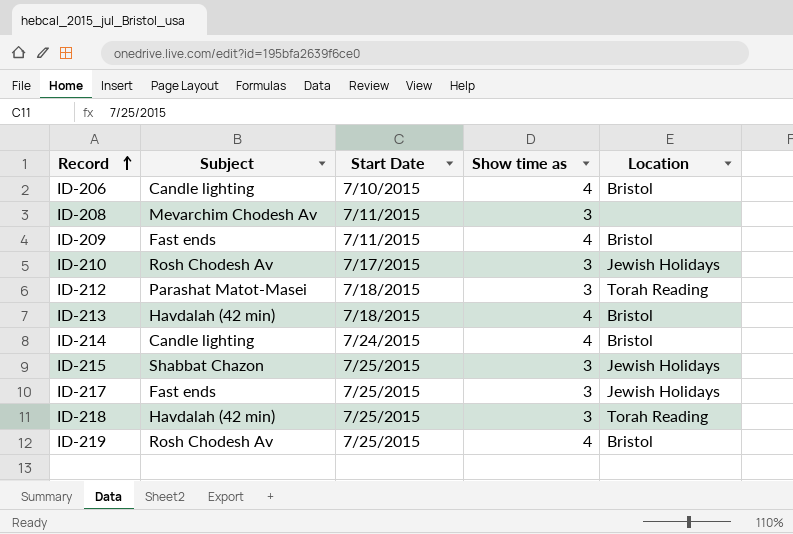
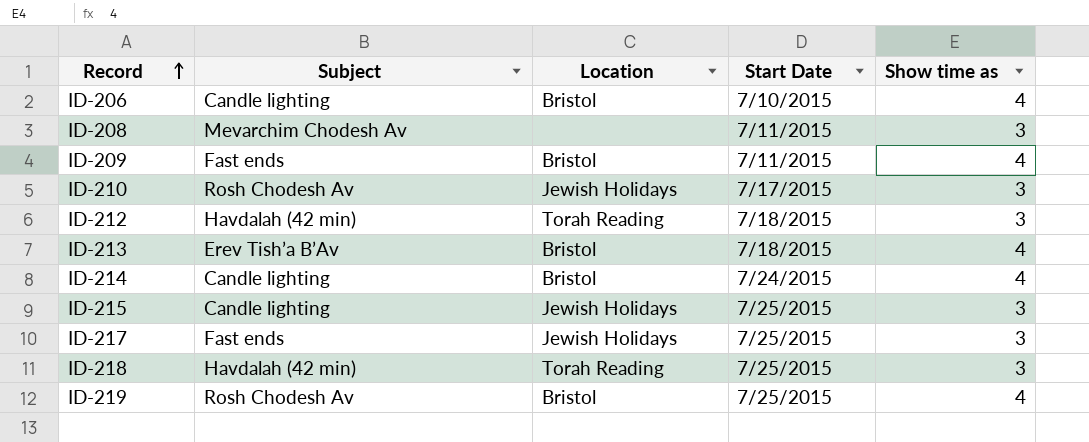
column Location | position: 5 -> 3
ID-212 | Subject: Parashat Matot-Masei -> Havdalah (42 min)
ID-213 | Subject: Havdalah (42 min) -> Erev Tish’a B’Av
ID-215 | Subject: Shabbat Chazon -> Candle lighting

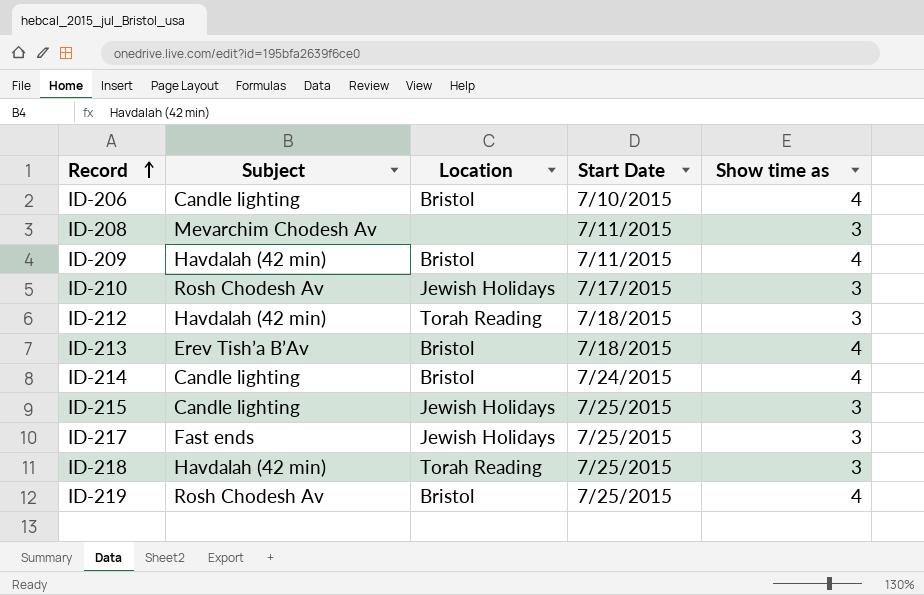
ID-209 | Subject: Fast ends -> Havdalah (42 min)

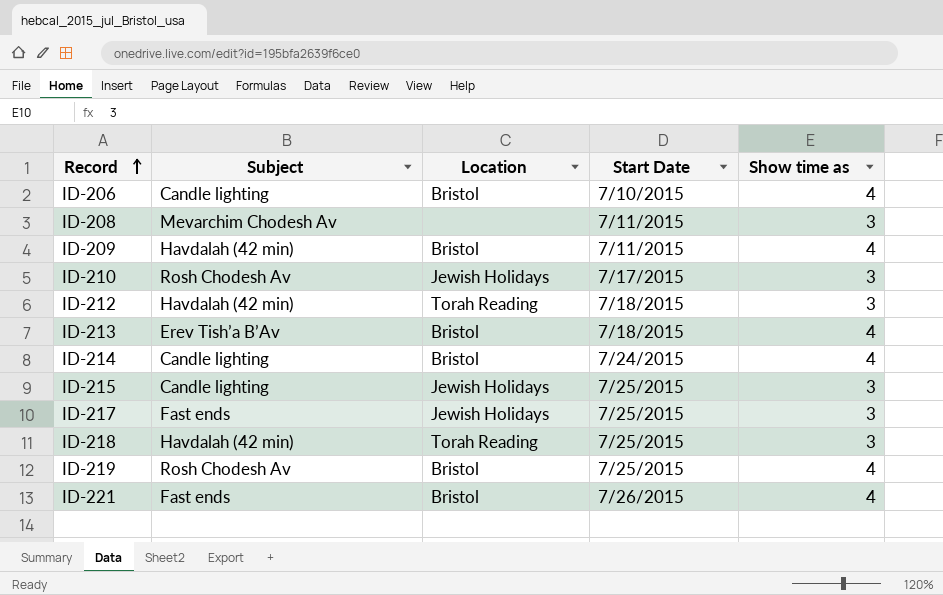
row ID-221: none -> Fast ends | Bristol | 7/26/2015 | 4

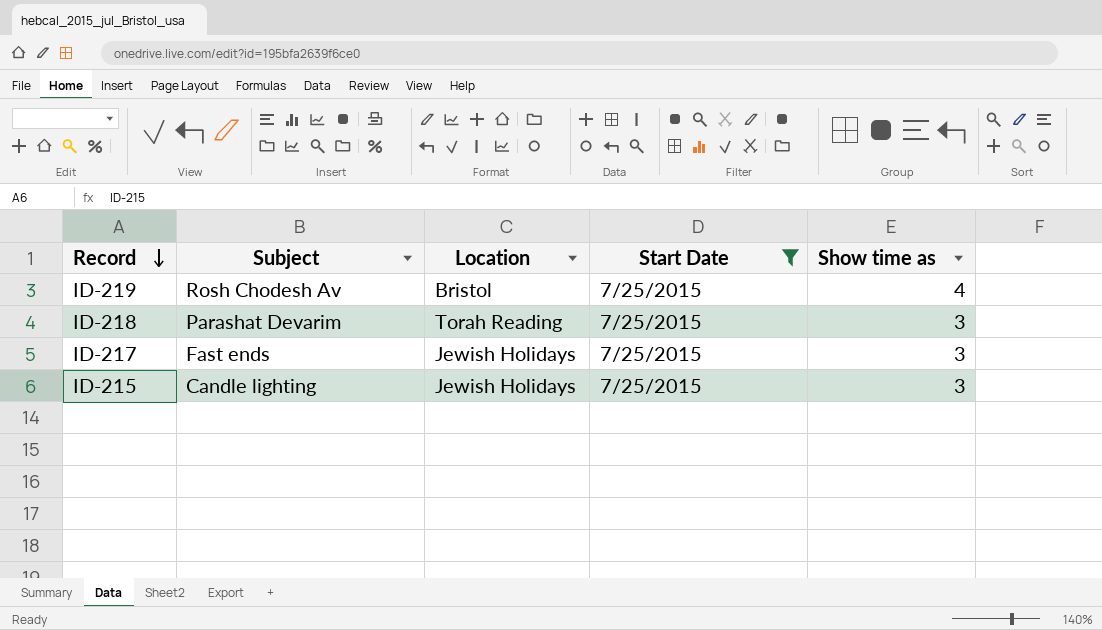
filter: none -> Start Date = 7/25/2015
row order: Record ascending -> Record descending
ID-218 | Subject: Havdalah (42 min) -> Parashat Devarim

